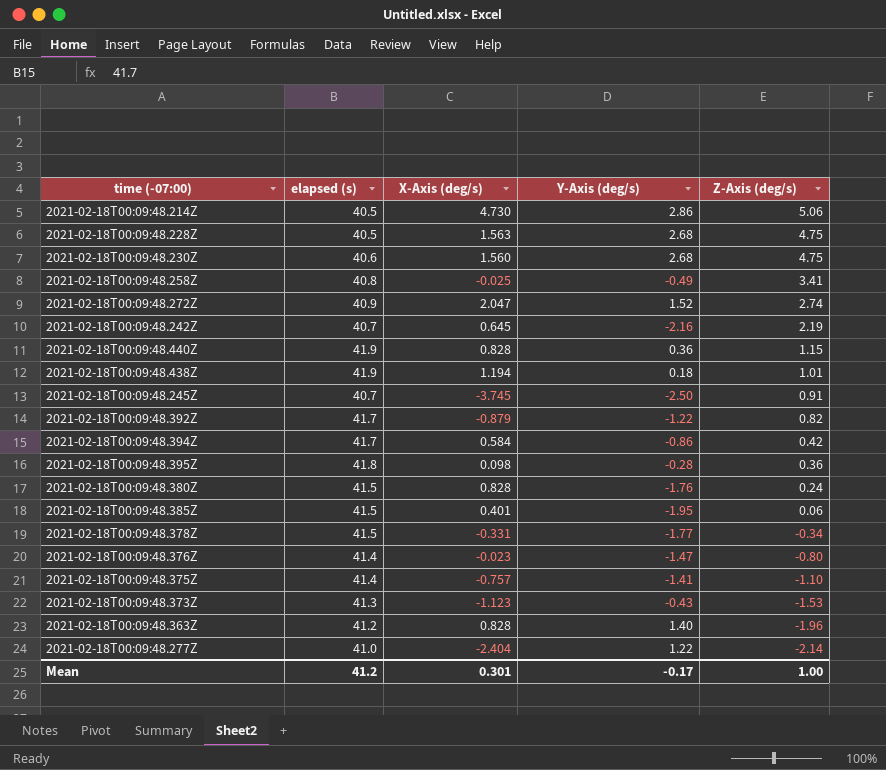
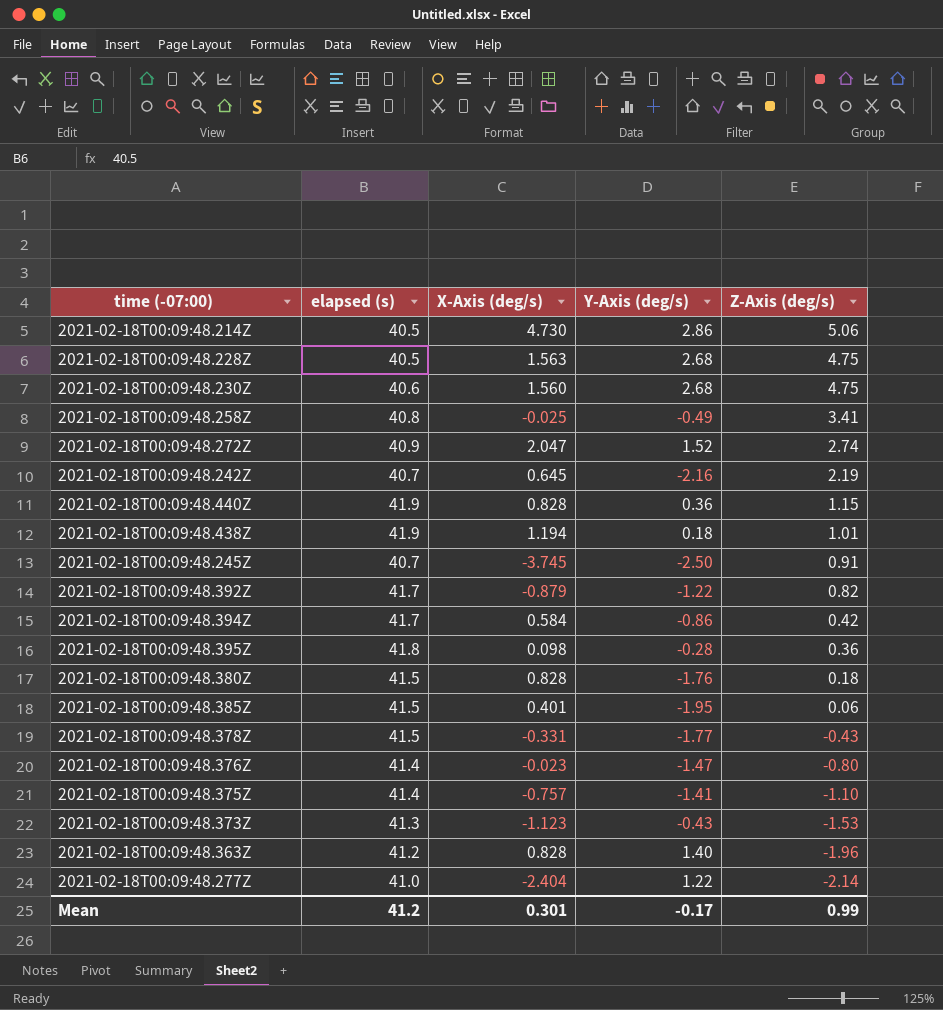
2021-02-18T00:09:48.380Z | Z-Axis (deg/s): 0.24 -> 0.18
2021-02-18T00:09:48.378Z | Z-Axis (deg/s): -0.34 -> -0.43
Mean | Z-Axis (deg/s): 1.00 -> 0.99

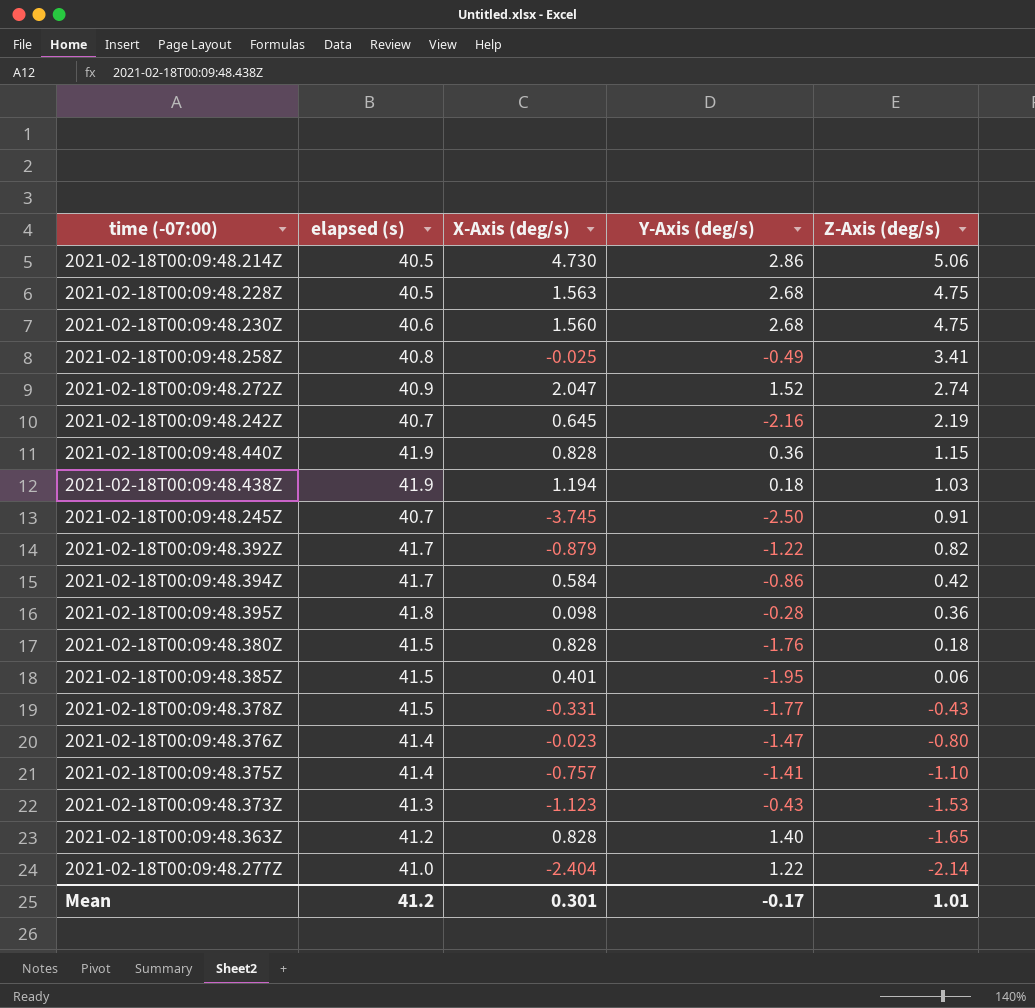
2021-02-18T00:09:48.438Z | Z-Axis (deg/s): 1.01 -> 1.03
2021-02-18T00:09:48.363Z | Z-Axis (deg/s): -1.96 -> -1.65
Mean | Z-Axis (deg/s): 0.99 -> 1.01

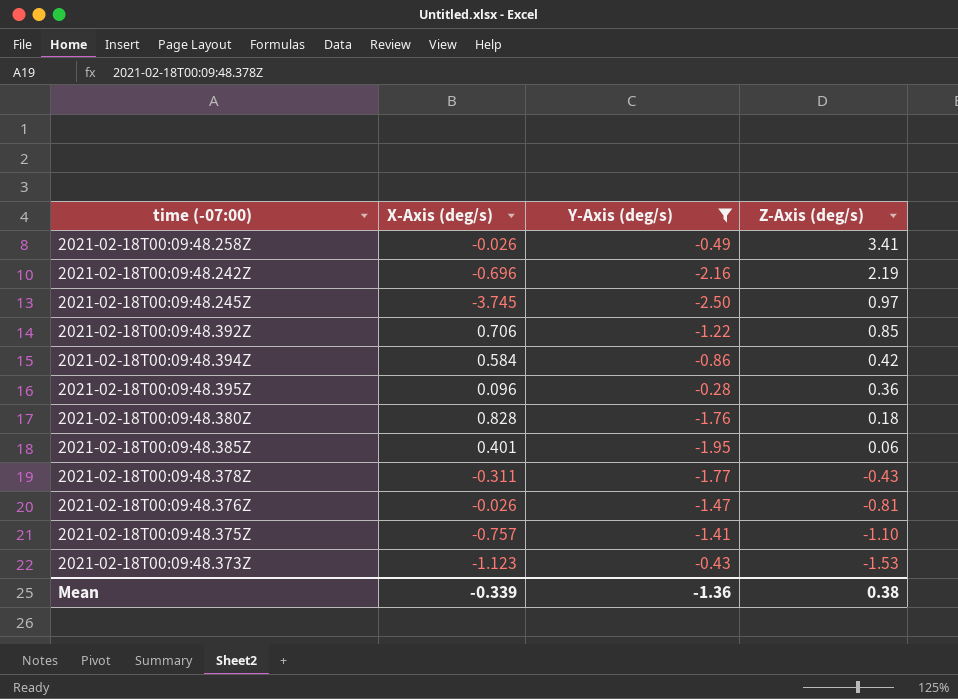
filter: none -> Y-Axis (deg/s) <= -0.28
column elapsed (s) | position: 2 -> none
2021-02-18T00:09:48.258Z | X-Axis (deg/s): -0.025 -> -0.026
2021-02-18T00:09:48.242Z | X-Axis (deg/s): 0.645 -> -0.696
2021-02-18T00:09:48.245Z | Z-Axis (deg/s): 0.91 -> 0.97
2021-02-18T00:09:48.392Z | X-Axis (deg/s): -0.879 -> 0.706
2021-02-18T00:09:48.392Z | Z-Axis (deg/s): 0.82 -> 0.85
2021-02-18T00:09:48.395Z | X-Axis (deg/s): 0.098 -> 0.096
2021-02-18T00:09:48.378Z | X-Axis (deg/s): -0.331 -> -0.311
2021-02-18T00:09:48.376Z | X-Axis (deg/s): -0.023 -> -0.026
2021-02-18T00:09:48.376Z | Z-Axis (deg/s): -0.80 -> -0.81
Mean | X-Axis (deg/s): 0.301 -> -0.339
Mean | Y-Axis (deg/s): -0.17 -> -1.36
Mean | Z-Axis (deg/s): 1.01 -> 0.38

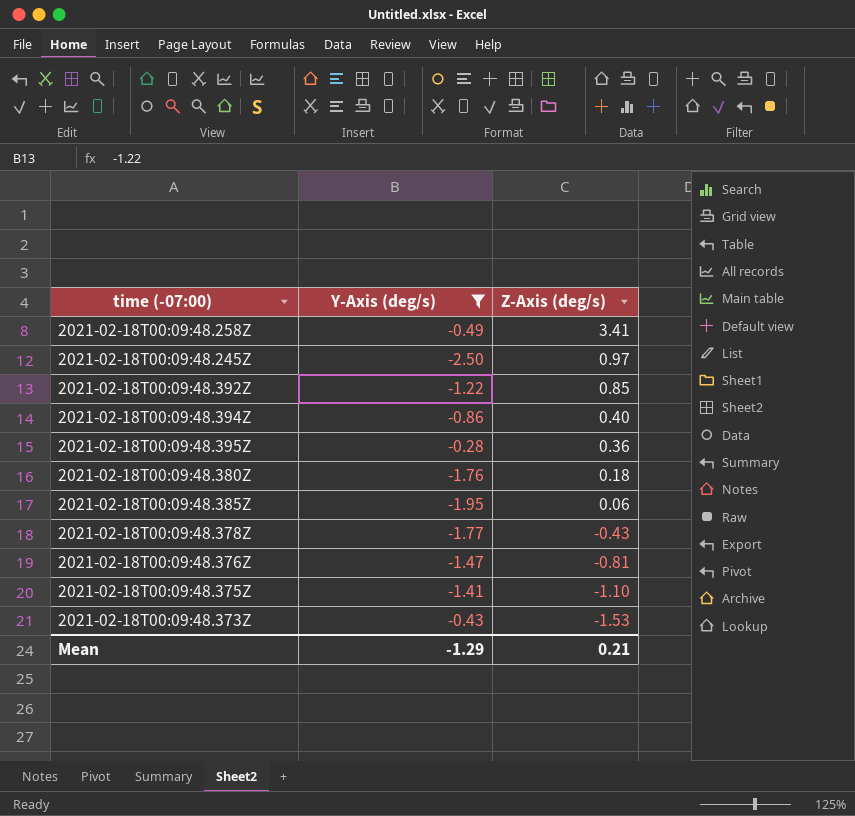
column X-Axis (deg/s) | position: 2 -> none
row 2021-02-18T00:09:48.242Z: -0.696 | -2.16 | 2.19 -> none
2021-02-18T00:09:48.394Z | Z-Axis (deg/s): 0.42 -> 0.40
Mean | Y-Axis (deg/s): -1.36 -> -1.29
Mean | Z-Axis (deg/s): 0.38 -> 0.21

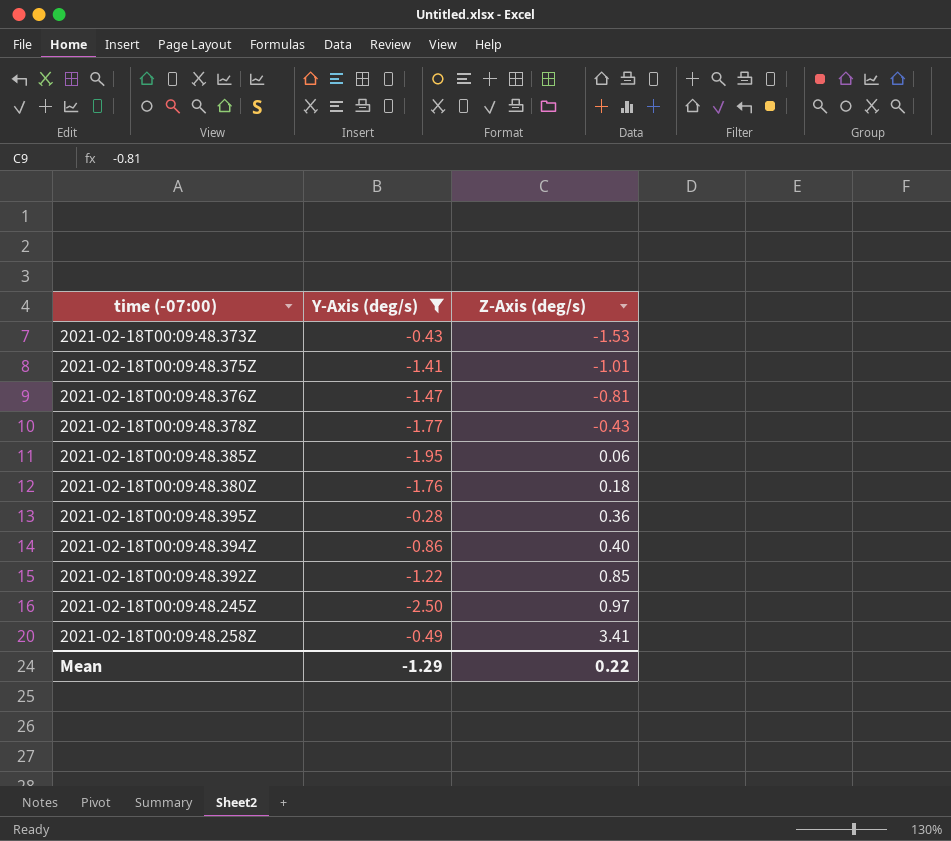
row order: Z-Axis (deg/s) descending -> Z-Axis (deg/s) ascending
2021-02-18T00:09:48.375Z | Z-Axis (deg/s): -1.10 -> -1.01
Mean | Z-Axis (deg/s): 0.21 -> 0.22

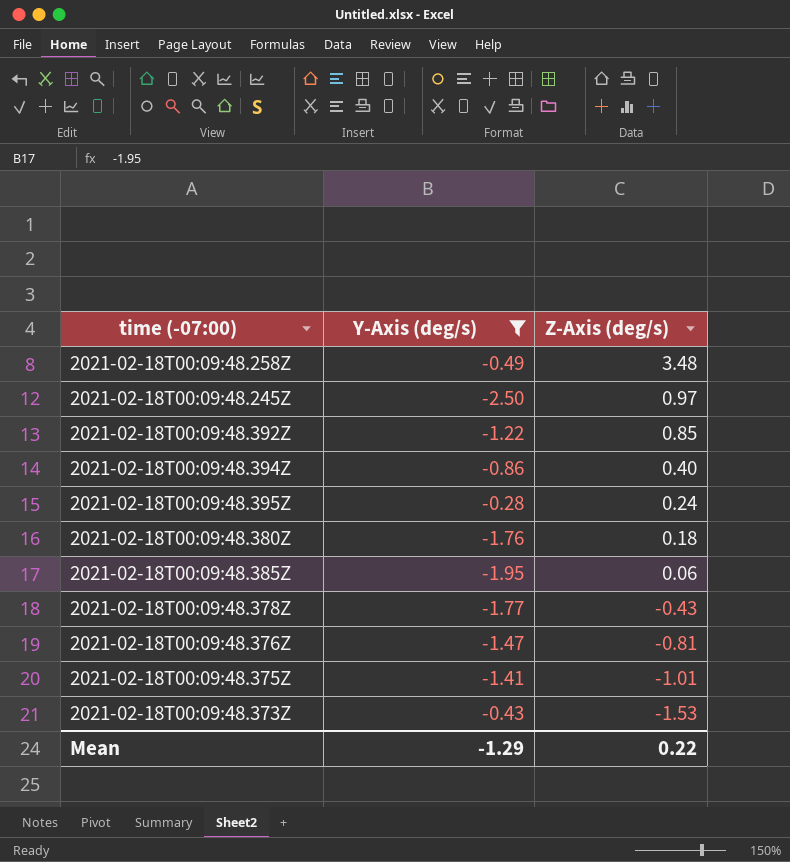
row order: Z-Axis (deg/s) ascending -> Z-Axis (deg/s) descending
2021-02-18T00:09:48.258Z | Z-Axis (deg/s): 3.41 -> 3.48
2021-02-18T00:09:48.395Z | Z-Axis (deg/s): 0.36 -> 0.24

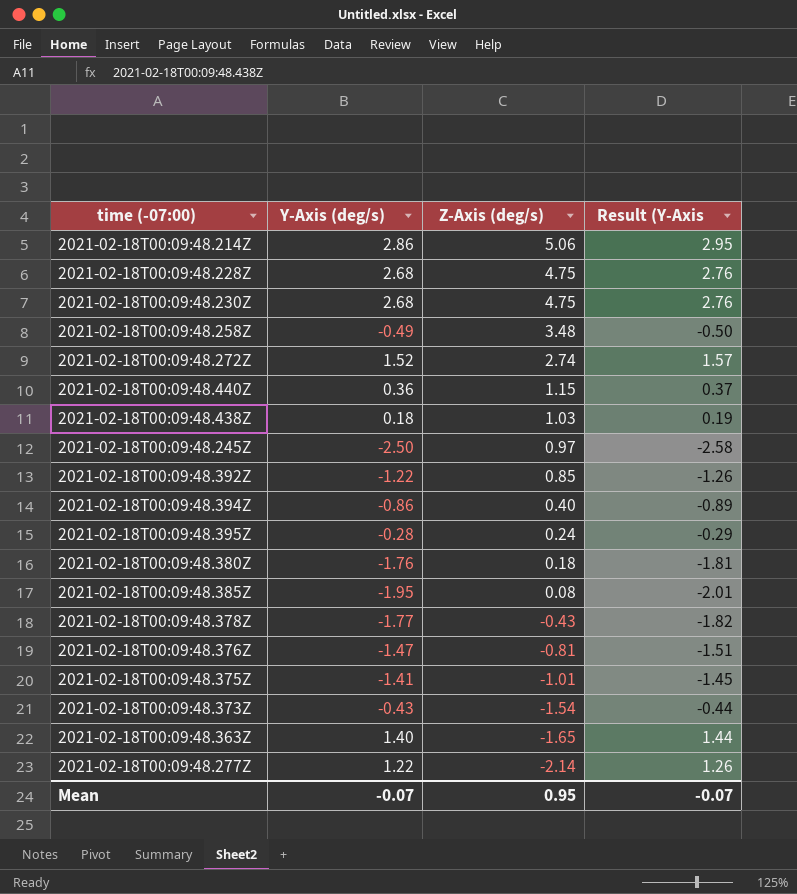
filter: Y-Axis (deg/s) <= -0.28 -> none
column Result (Y-Axis | formula: none -> [Y-Axis (deg/s)] * 1.03
2021-02-18T00:09:48.385Z | Z-Axis (deg/s): 0.06 -> 0.08
2021-02-18T00:09:48.373Z | Z-Axis (deg/s): -1.53 -> -1.54
Mean | Y-Axis (deg/s): -1.29 -> -0.07
Mean | Z-Axis (deg/s): 0.22 -> 0.95

